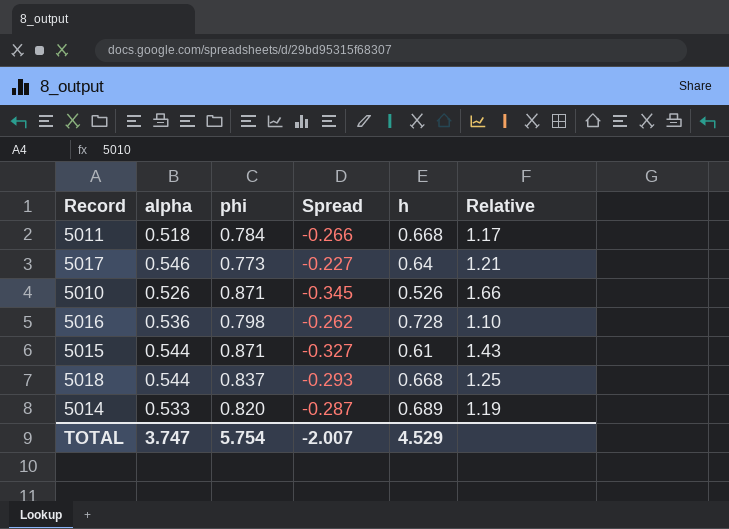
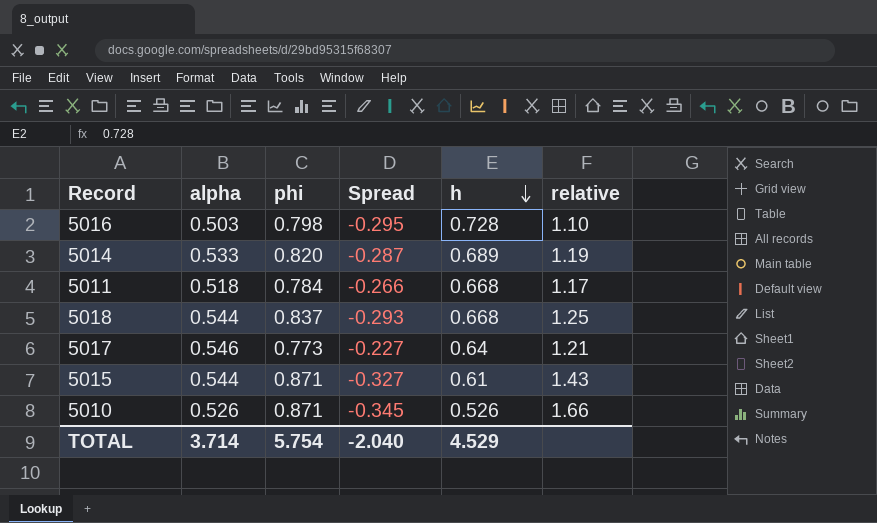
row order: none -> h descending
column name: Relative -> relative
5016 | alpha: 0.536 -> 0.503
5016 | Spread: -0.262 -> -0.295
TOTAL | alpha: 3.747 -> 3.714
TOTAL | Spread: -2.007 -> -2.040

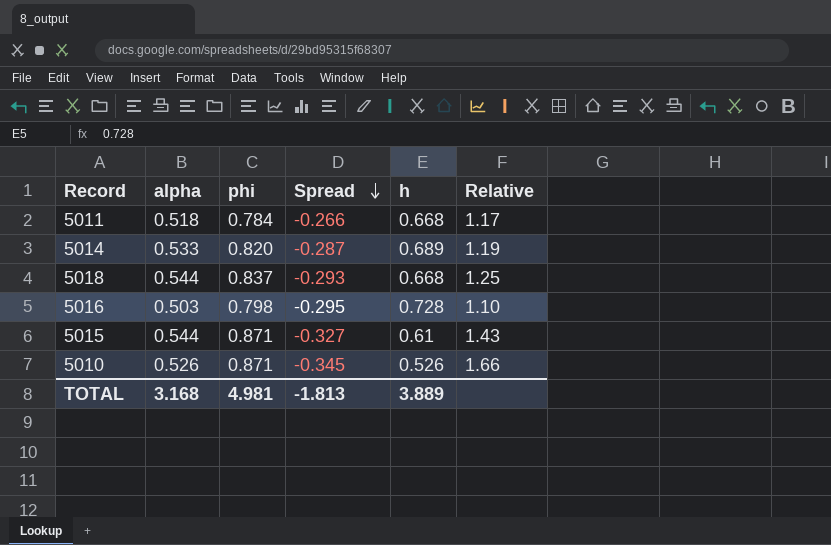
row order: h descending -> Spread descending
column name: relative -> Relative
row 5017: 0.546 | 0.773 | -0.227 | 0.64 | 1.21 -> none
TOTAL | alpha: 3.714 -> 3.168
TOTAL | phi: 5.754 -> 4.981
TOTAL | Spread: -2.040 -> -1.813
TOTAL | h: 4.529 -> 3.889

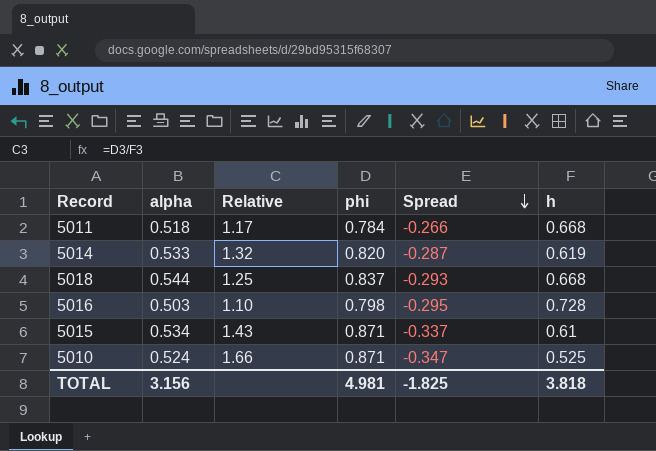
column Relative | position: 6 -> 3
5014 | Relative: 1.19 -> 1.32
5014 | h: 0.689 -> 0.619
5015 | alpha: 0.544 -> 0.534
5015 | Spread: -0.327 -> -0.337
5010 | alpha: 0.526 -> 0.524
5010 | Spread: -0.345 -> -0.347
5010 | h: 0.526 -> 0.525
TOTAL | alpha: 3.168 -> 3.156
TOTAL | Spread: -1.813 -> -1.825
TOTAL | h: 3.889 -> 3.818

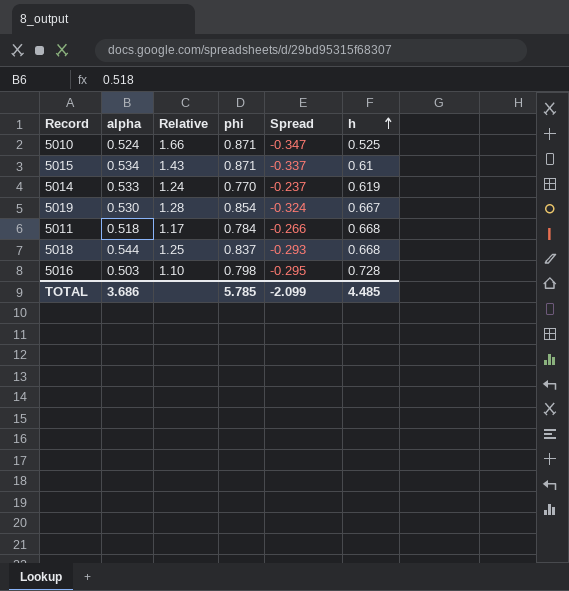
row order: Spread descending -> h ascending
5014 | Relative: 1.32 -> 1.24
5014 | phi: 0.820 -> 0.770
5014 | Spread: -0.287 -> -0.237
row 5019: none -> 0.530 | 1.28 | 0.854 | -0.324 | 0.667
TOTAL | alpha: 3.156 -> 3.686
TOTAL | phi: 4.981 -> 5.785
TOTAL | Spread: -1.825 -> -2.099
TOTAL | h: 3.818 -> 4.485

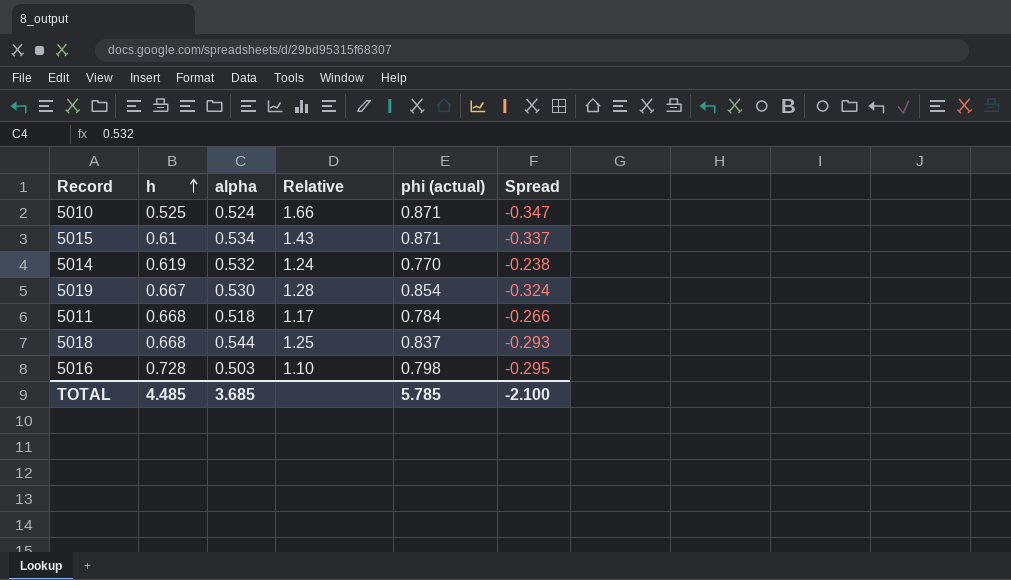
column h | position: 6 -> 2
column name: phi -> phi (actual)
5014 | alpha: 0.533 -> 0.532
5014 | Spread: -0.237 -> -0.238
TOTAL | alpha: 3.686 -> 3.685
TOTAL | Spread: -2.099 -> -2.100

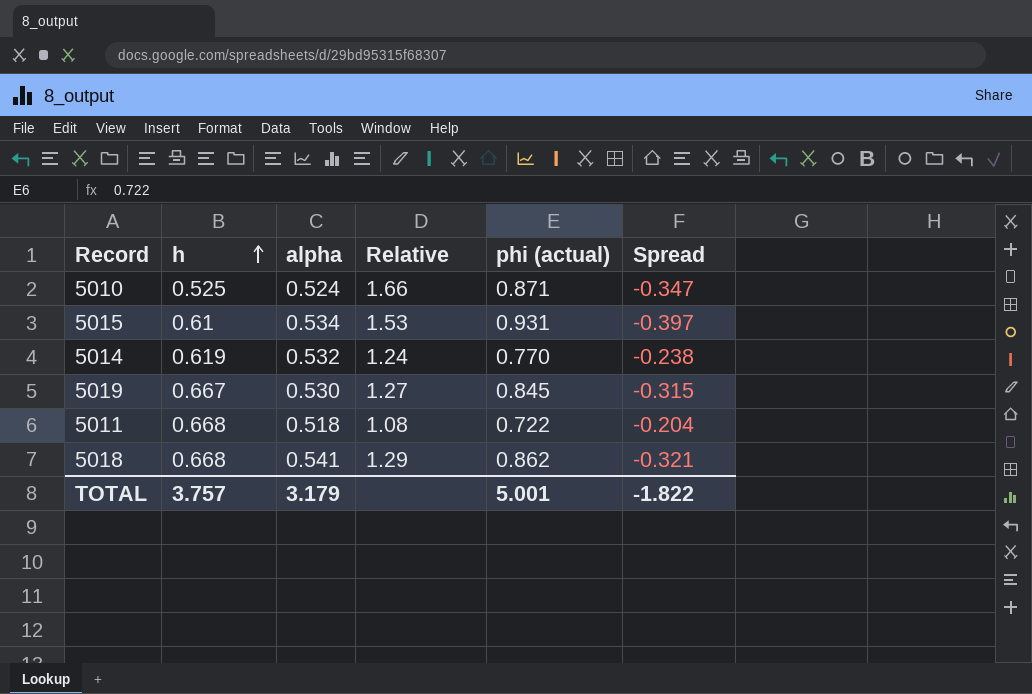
row 5016: 0.728 | 0.503 | 1.10 | 0.798 | -0.295 -> none
5015 | Relative: 1.43 -> 1.53
5015 | phi (actual): 0.871 -> 0.931
5015 | Spread: -0.337 -> -0.397
5019 | Relative: 1.28 -> 1.27
5019 | phi (actual): 0.854 -> 0.845
5019 | Spread: -0.324 -> -0.315
5011 | Relative: 1.17 -> 1.08
5011 | phi (actual): 0.784 -> 0.722
5011 | Spread: -0.266 -> -0.204
5018 | alpha: 0.544 -> 0.541
5018 | Relative: 1.25 -> 1.29
5018 | phi (actual): 0.837 -> 0.862
5018 | Spread: -0.293 -> -0.321
TOTAL | h: 4.485 -> 3.757
TOTAL | alpha: 3.685 -> 3.179
TOTAL | phi (actual): 5.785 -> 5.001
TOTAL | Spread: -2.100 -> -1.822

